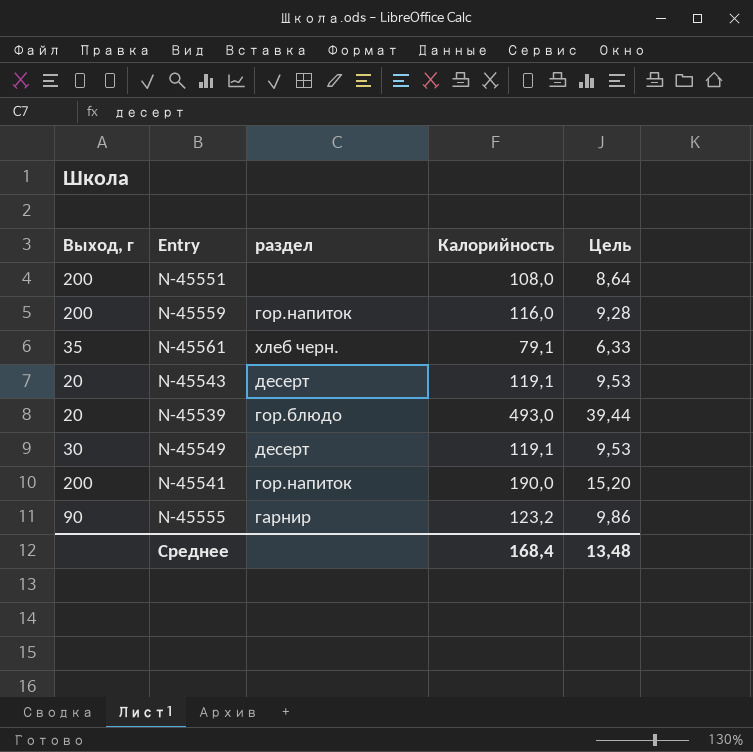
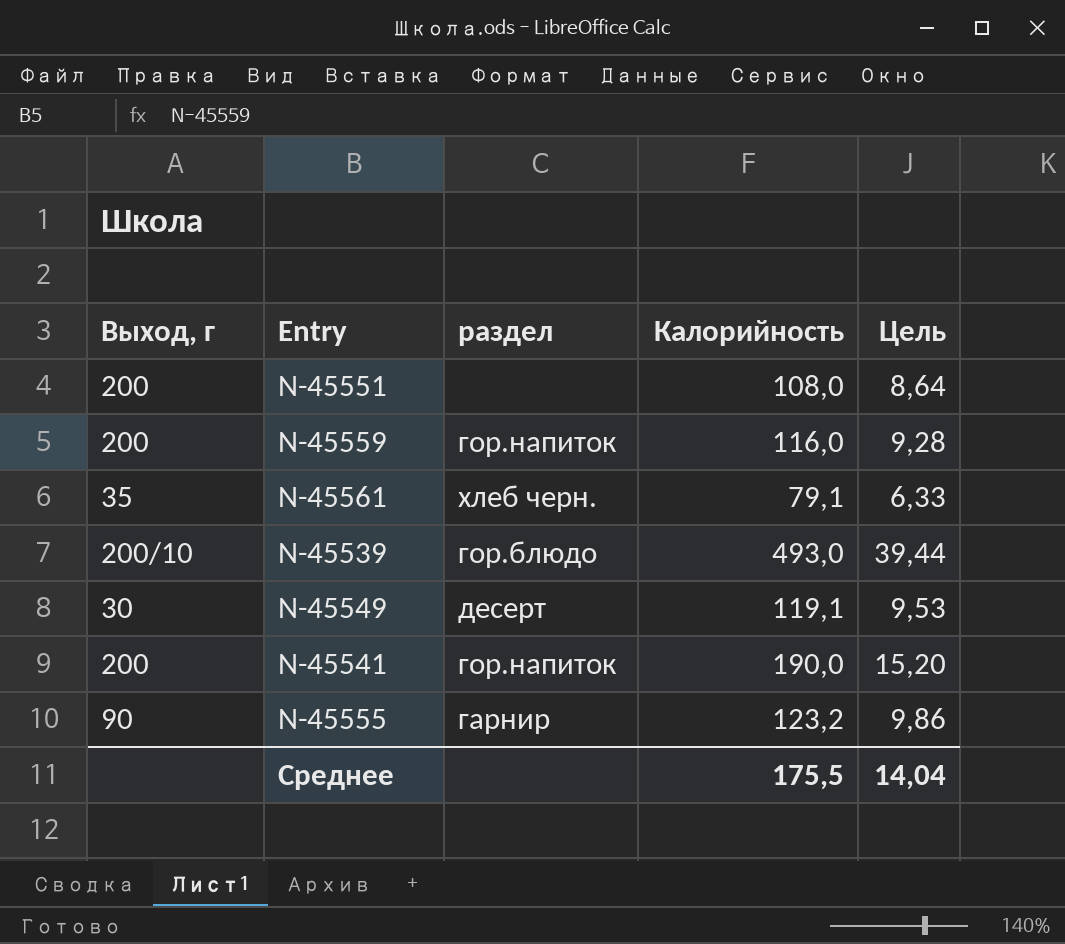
row N-45543: 20 | десерт | 119,1 | 9,53 -> none
N-45539 | Выход, г: 20 -> 200/10
Среднее | Калорийность: 168,4 -> 175,5
Среднее | Цель: 13,48 -> 14,04

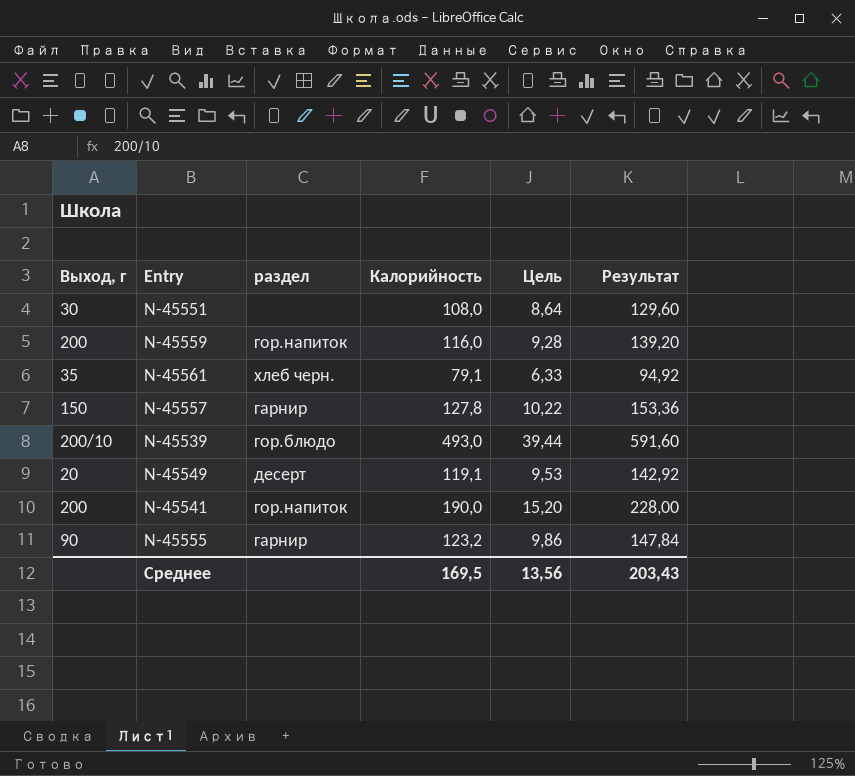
column Результат | formula: none -> [Калорийность] * 1,2
N-45551 | Выход, г: 200 -> 30
row N-45557: none -> 150 | гарнир | 127,8 | 10,22 | 153,36
N-45549 | Выход, г: 30 -> 20
Среднее | Калорийность: 175,5 -> 169,5
Среднее | Цель: 14,04 -> 13,56

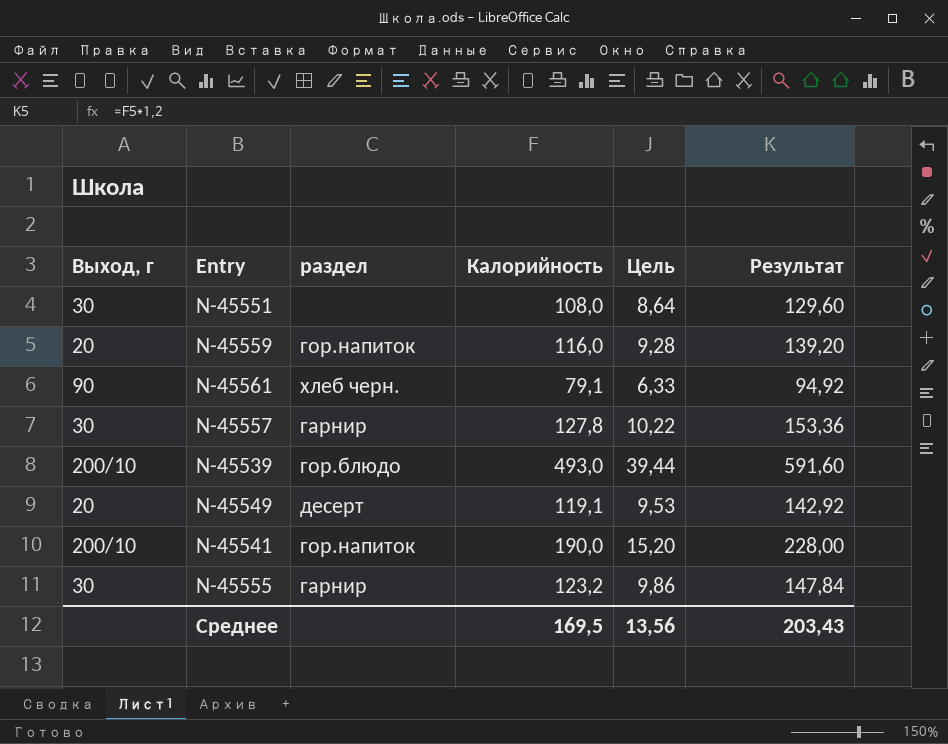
N-45559 | Выход, г: 200 -> 20
N-45561 | Выход, г: 35 -> 90
N-45557 | Выход, г: 150 -> 30
N-45541 | Выход, г: 200 -> 200/10
N-45555 | Выход, г: 90 -> 30

